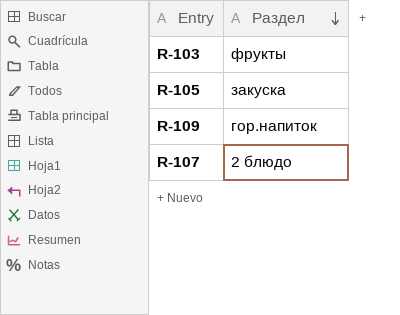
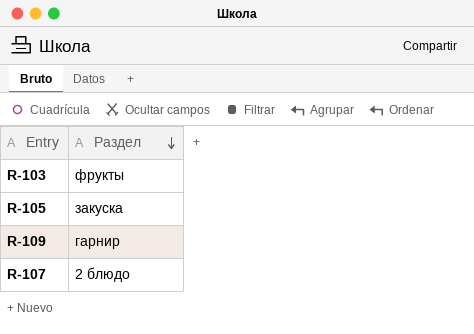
R-109 | Раздел: гор.напиток -> гарнир

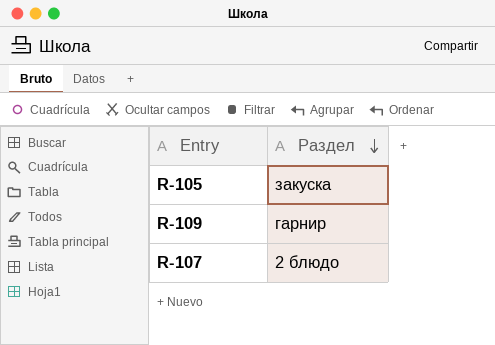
row R-103: фрукты -> none

